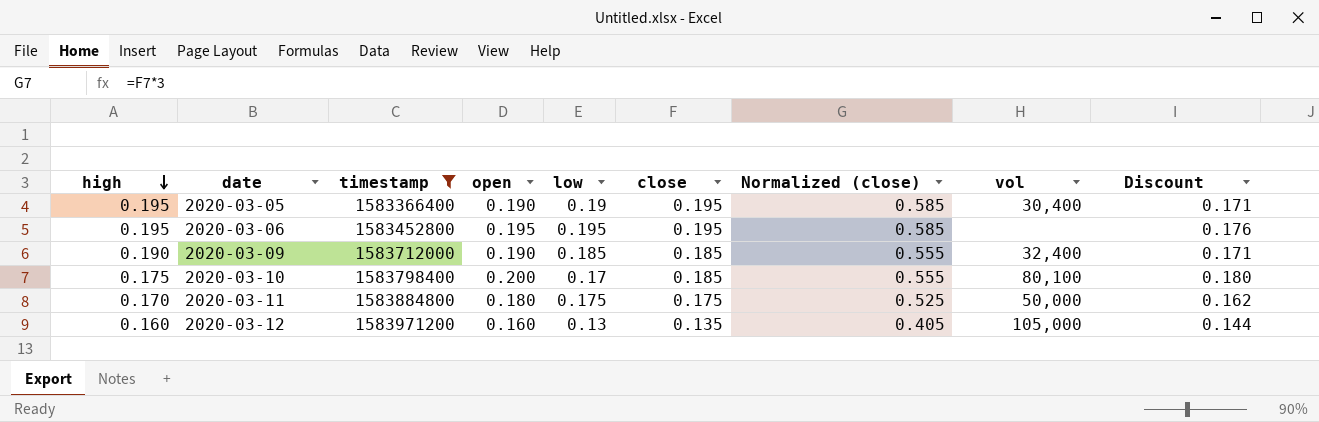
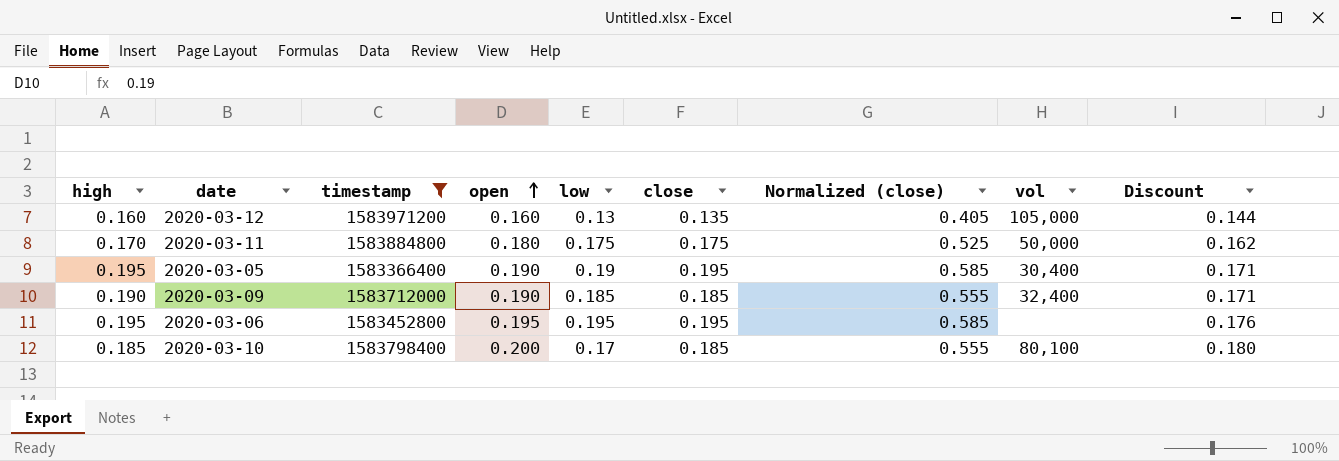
row order: high descending -> open ascending
2020-03-10 | high: 0.175 -> 0.185

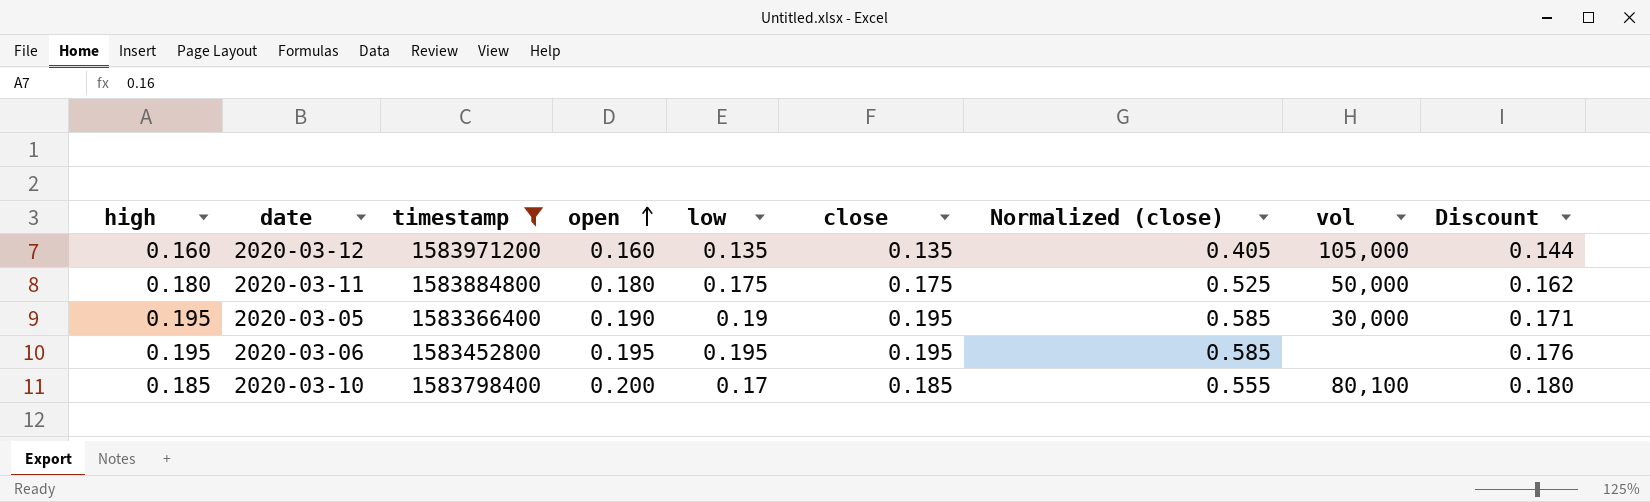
row 2020-03-09: 0.190 | 1583712000 | 0.190 | 0.185 | 0.185 | 0.555 | 32,400 | 0.171 -> none
2020-03-12 | low: 0.13 -> 0.135
2020-03-11 | high: 0.170 -> 0.180
2020-03-05 | vol: 30,400 -> 30,000

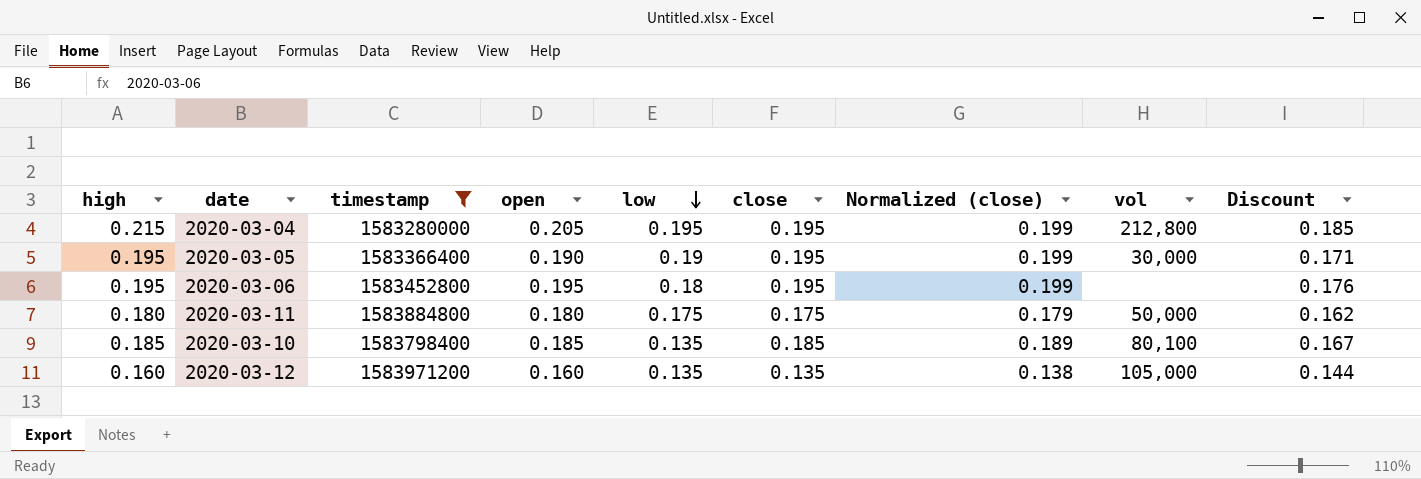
row order: open ascending -> low descending
column Normalized (close) | formula: [close] * 3 -> [close] * 1.02
row 2020-03-04: none -> 0.215 | 1583280000 | 0.205 | 0.195 | 0.195 | 0.199 | 212,800 | 0.185
2020-03-06 | low: 0.195 -> 0.18
2020-03-10 | open: 0.200 -> 0.185
2020-03-10 | low: 0.17 -> 0.135
2020-03-10 | Discount: 0.180 -> 0.167

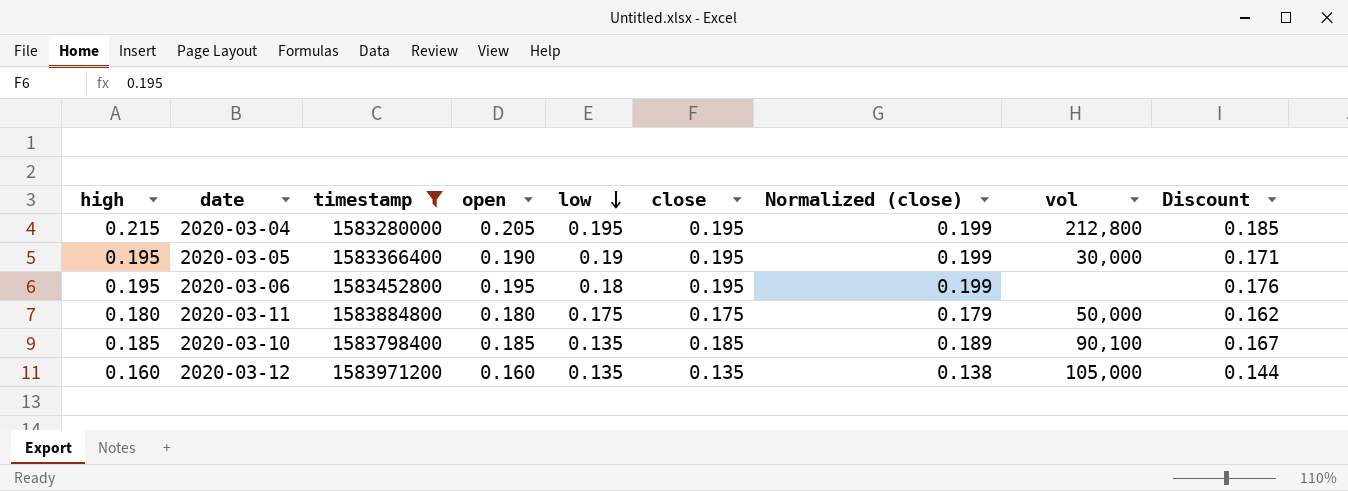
2020-03-10 | vol: 80,100 -> 90,100

